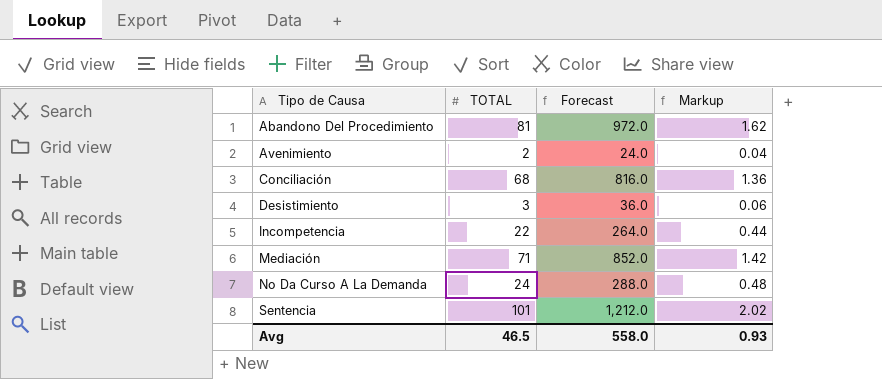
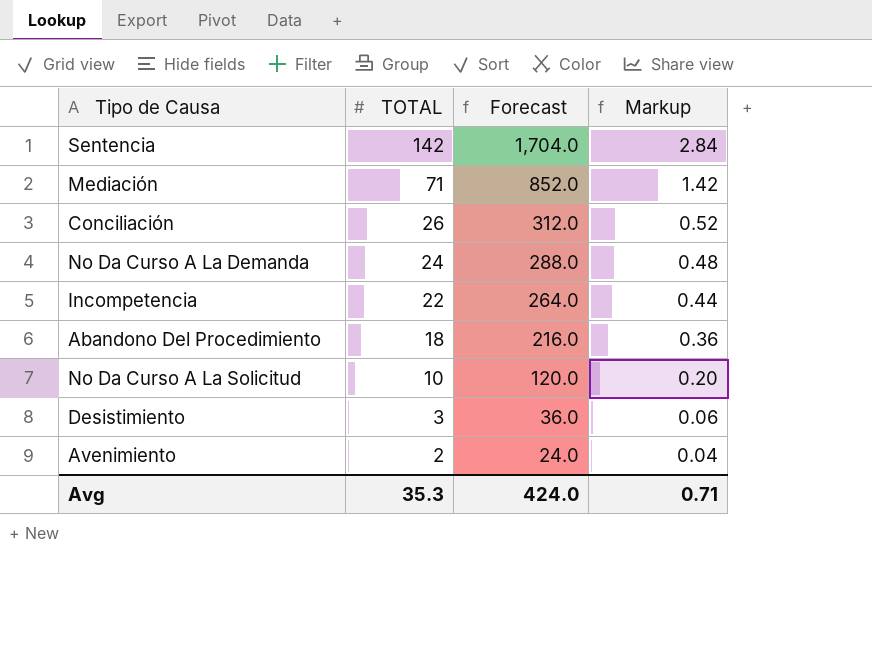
row order: Tipo de Causa ascending -> TOTAL descending
Sentencia | TOTAL: 101 -> 142
Sentencia | Forecast: 1,212.0 -> 1,704.0
Sentencia | Markup: 2.02 -> 2.84
Conciliación | TOTAL: 68 -> 26
Conciliación | Forecast: 816.0 -> 312.0
Conciliación | Markup: 1.36 -> 0.52
Abandono Del Procedimiento | TOTAL: 81 -> 18
Abandono Del Procedimiento | Forecast: 972.0 -> 216.0
Abandono Del Procedimiento | Markup: 1.62 -> 0.36
row No Da Curso A La Solicitud: none -> 10 | 120.0 | 0.20
Avg | TOTAL: 46.5 -> 35.3
Avg | Forecast: 558.0 -> 424.0
Avg | Markup: 0.93 -> 0.71

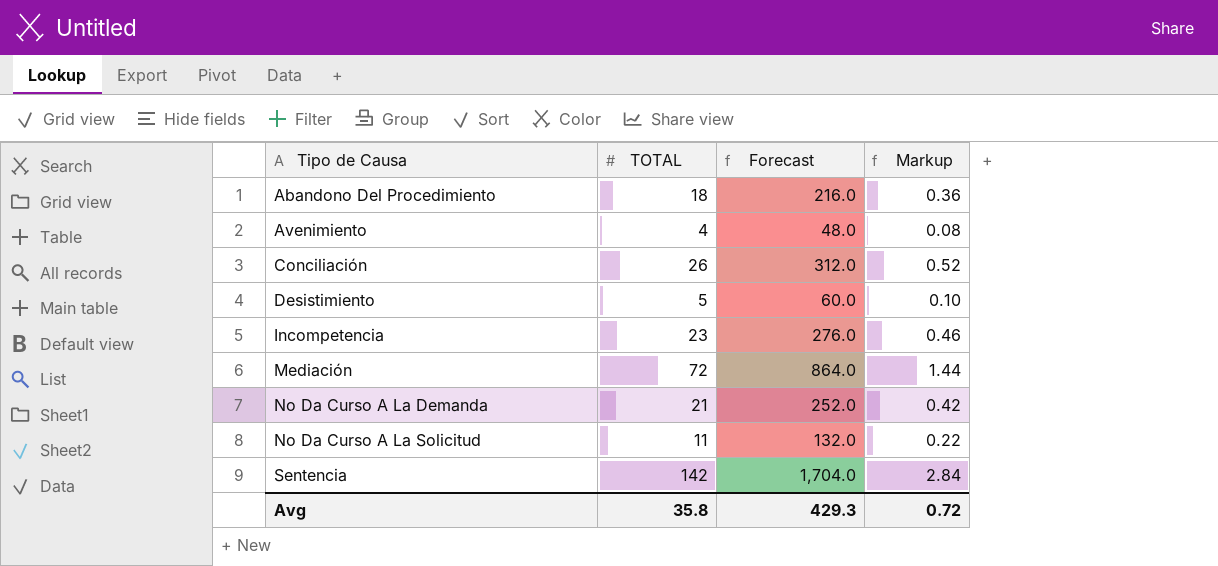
row order: TOTAL descending -> Tipo de Causa ascending
Avenimiento | TOTAL: 2 -> 4
Avenimiento | Forecast: 24.0 -> 48.0
Avenimiento | Markup: 0.04 -> 0.08
Desistimiento | TOTAL: 3 -> 5
Desistimiento | Forecast: 36.0 -> 60.0
Desistimiento | Markup: 0.06 -> 0.10
Incompetencia | TOTAL: 22 -> 23
Incompetencia | Forecast: 264.0 -> 276.0
Incompetencia | Markup: 0.44 -> 0.46
Mediación | TOTAL: 71 -> 72
Mediación | Forecast: 852.0 -> 864.0
Mediación | Markup: 1.42 -> 1.44
No Da Curso A La Demanda | TOTAL: 24 -> 21
No Da Curso A La Demanda | Forecast: 288.0 -> 252.0
No Da Curso A La Demanda | Markup: 0.48 -> 0.42
No Da Curso A La Solicitud | TOTAL: 10 -> 11
No Da Curso A La Solicitud | Forecast: 120.0 -> 132.0
No Da Curso A La Solicitud | Markup: 0.20 -> 0.22
Avg | TOTAL: 35.3 -> 35.8
Avg | Forecast: 424.0 -> 429.3
Avg | Markup: 0.71 -> 0.72

